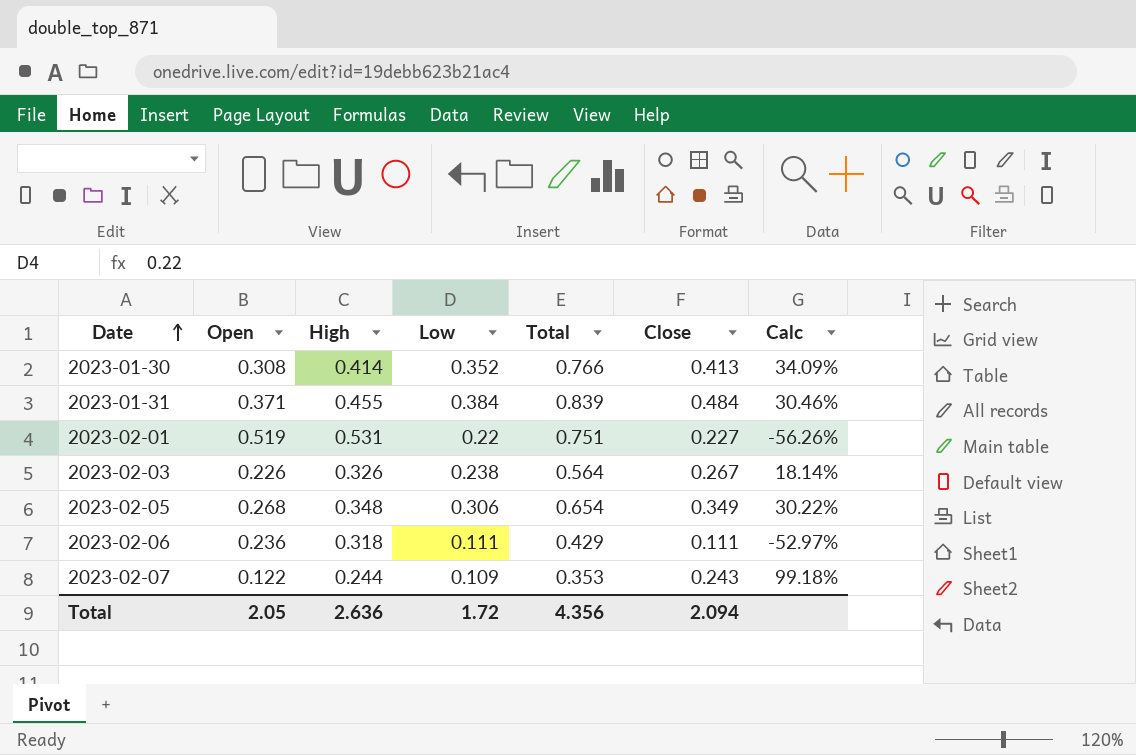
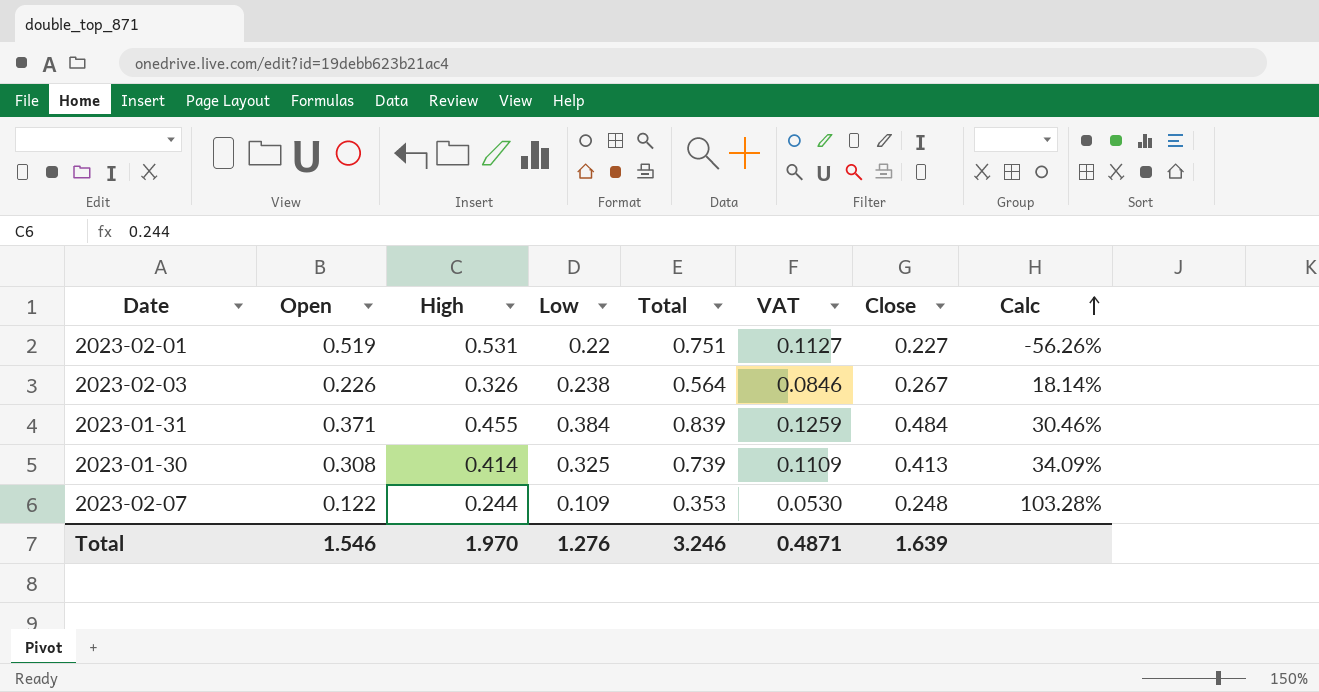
row order: Date ascending -> Calc ascending
column VAT | formula: none -> [Total] * 0.15
row 2023-02-05: 0.268 | 0.348 | 0.306 | 0.654 | 0.349 | 30.22% -> none
row 2023-02-06: 0.236 | 0.318 | 0.111 | 0.429 | 0.111 | -52.97% -> none
2023-01-30 | Low: 0.352 -> 0.325
2023-01-30 | Total: 0.766 -> 0.739
2023-02-07 | Close: 0.243 -> 0.248
2023-02-07 | Calc: 99.18% -> 103.28%
Total | Open: 2.05 -> 1.546
Total | High: 2.636 -> 1.970
Total | Low: 1.72 -> 1.276
Total | Total: 4.356 -> 3.246
Total | Close: 2.094 -> 1.639

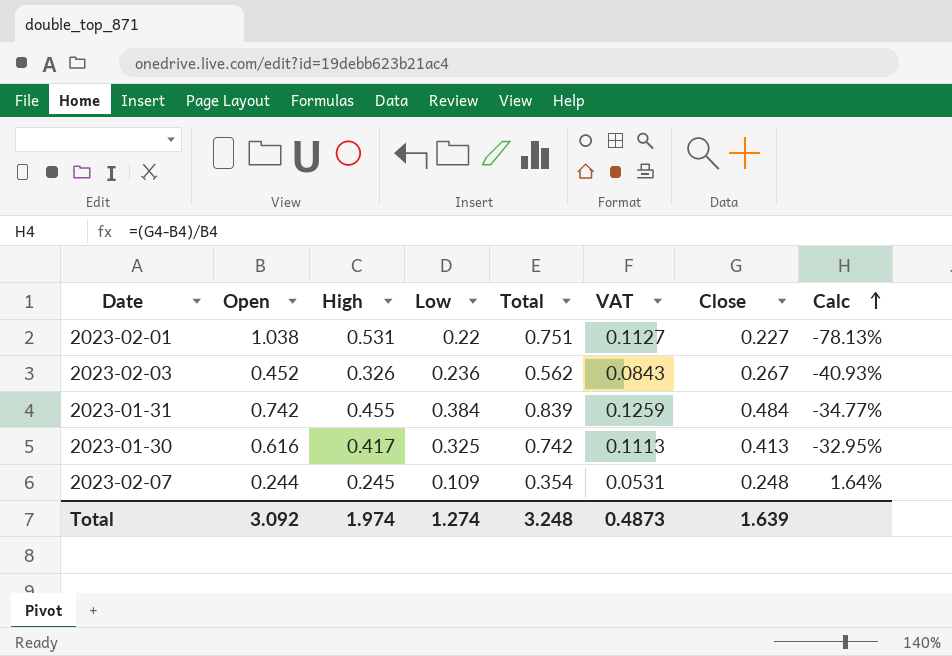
2023-02-01 | Open: 0.519 -> 1.038
2023-02-01 | Calc: -56.26% -> -78.13%
2023-02-03 | Open: 0.226 -> 0.452
2023-02-03 | Low: 0.238 -> 0.236
2023-02-03 | Total: 0.564 -> 0.562
2023-02-03 | VAT: 0.0846 -> 0.0843
2023-02-03 | Calc: 18.14% -> -40.93%
2023-01-31 | Open: 0.371 -> 0.742
2023-01-31 | Calc: 30.46% -> -34.77%
2023-01-30 | Open: 0.308 -> 0.616
2023-01-30 | High: 0.414 -> 0.417
2023-01-30 | Total: 0.739 -> 0.742
2023-01-30 | VAT: 0.1109 -> 0.1113
2023-01-30 | Calc: 34.09% -> -32.95%
2023-02-07 | Open: 0.122 -> 0.244
2023-02-07 | High: 0.244 -> 0.245
2023-02-07 | Total: 0.353 -> 0.354
2023-02-07 | VAT: 0.0530 -> 0.0531
2023-02-07 | Calc: 103.28% -> 1.64%
Total | Open: 1.546 -> 3.092
Total | High: 1.970 -> 1.974
Total | Low: 1.276 -> 1.274
Total | Total: 3.246 -> 3.248
Total | VAT: 0.4871 -> 0.4873

